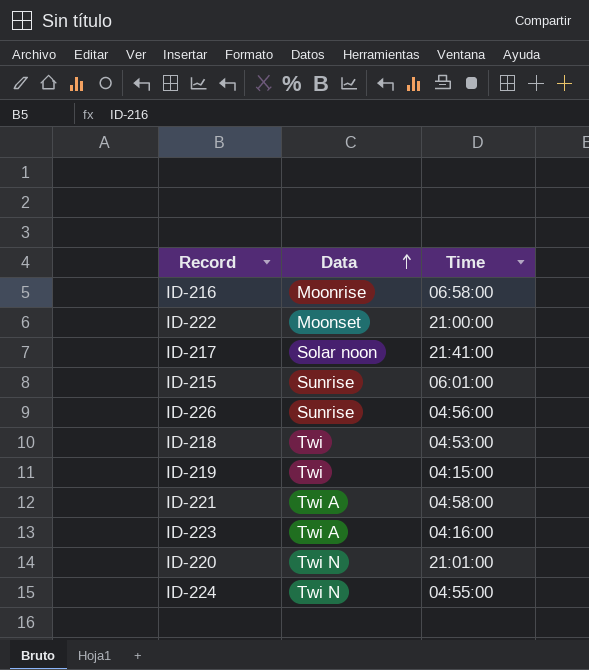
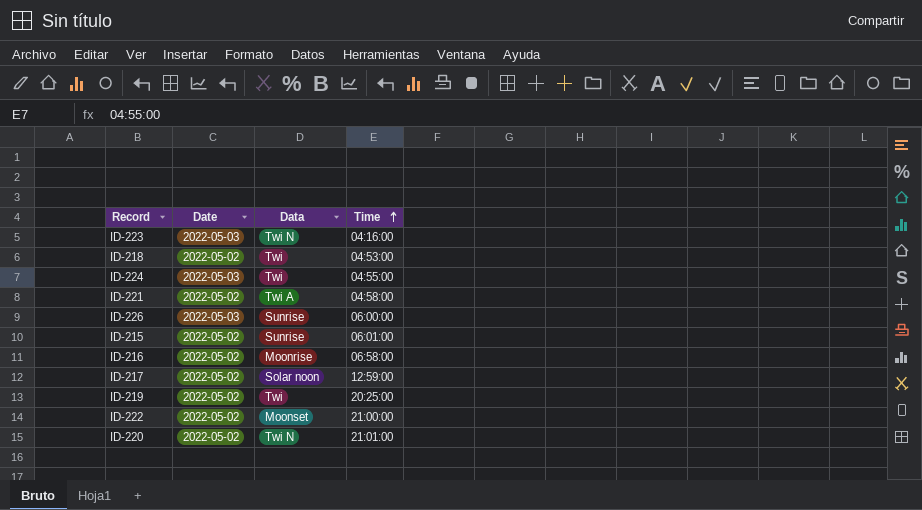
row order: Data ascending -> Time ascending
column Date | position: none -> 2
ID-223 | Data: Twi A -> Twi N
ID-224 | Data: Twi N -> Twi
ID-226 | Time: 04:56:00 -> 06:00:00
ID-217 | Time: 21:41:00 -> 12:59:00
ID-219 | Time: 04:15:00 -> 20:25:00

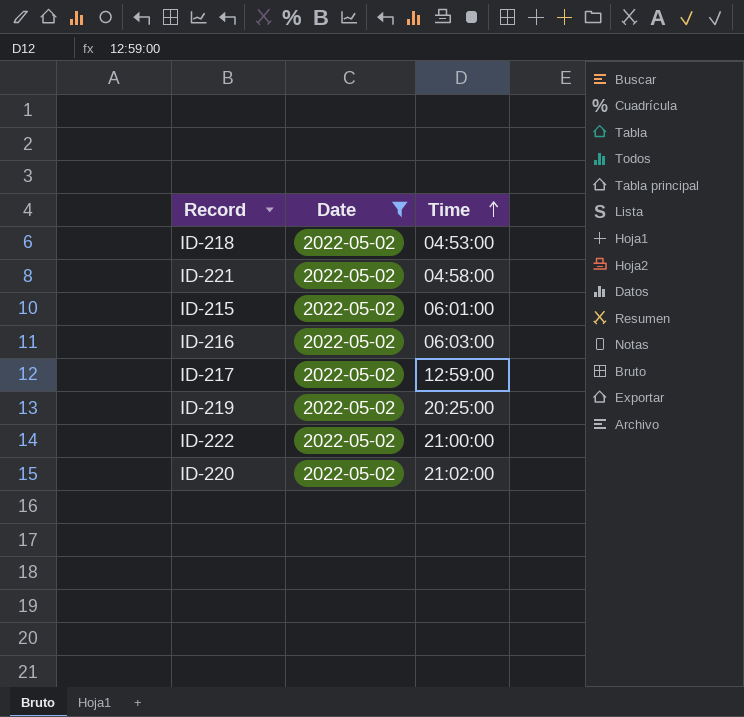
filter: none -> Date = 2022-05-02
column Data | position: 3 -> none
ID-216 | Time: 06:58:00 -> 06:03:00
ID-220 | Time: 21:01:00 -> 21:02:00

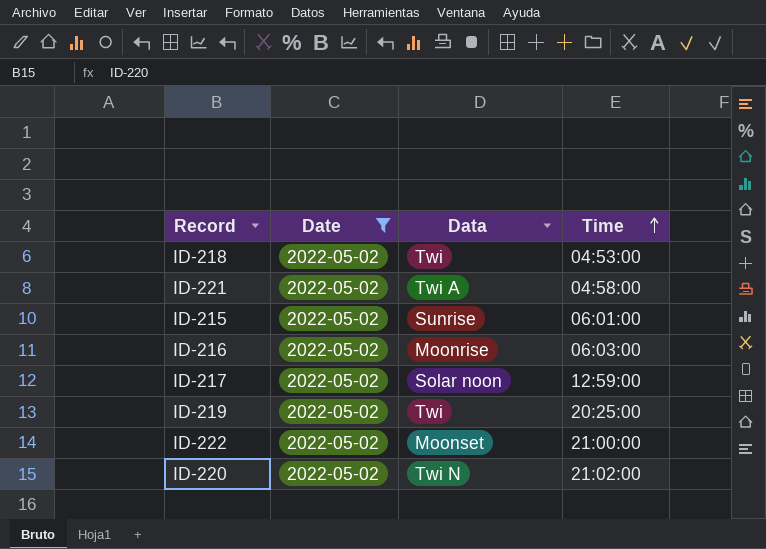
column Data | position: none -> 3

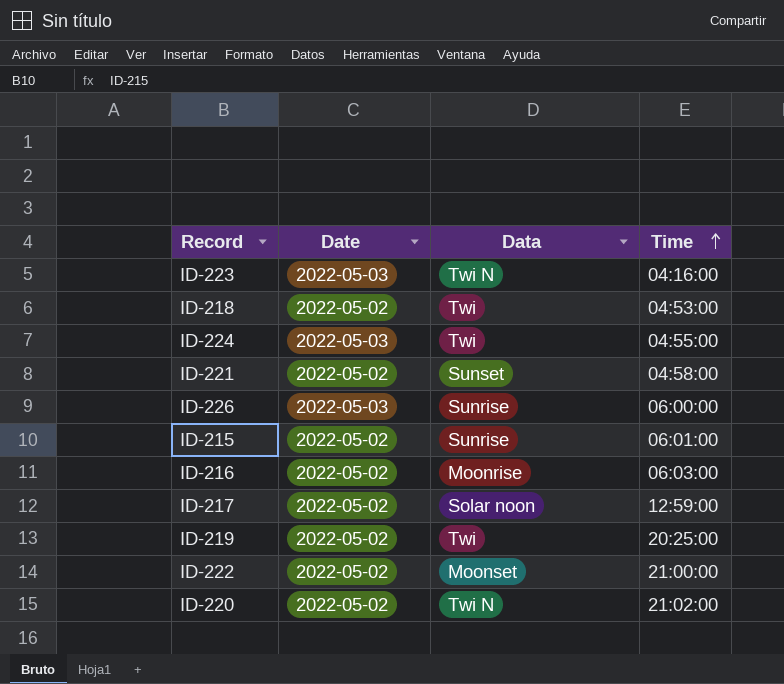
filter: Date = 2022-05-02 -> none
ID-221 | Data: Twi A -> Sunset

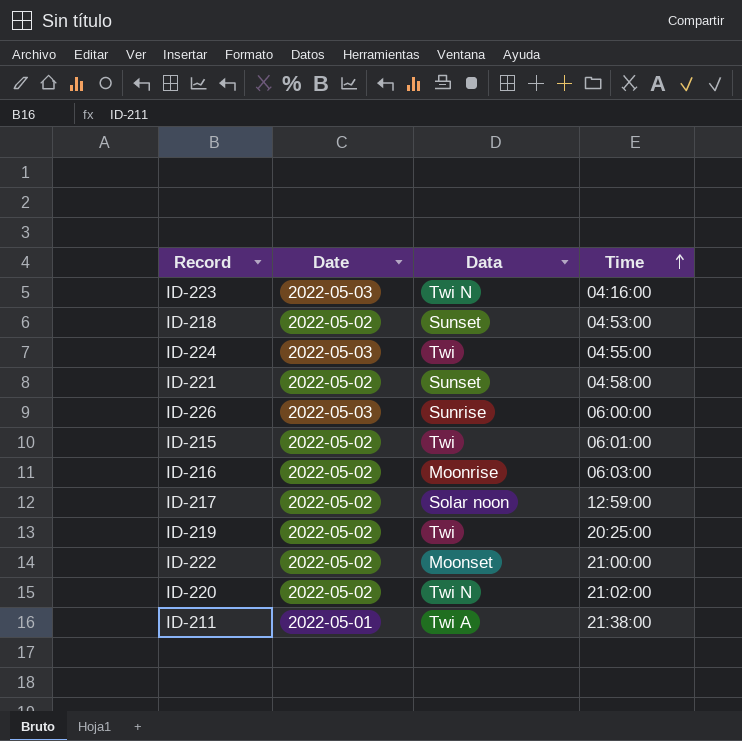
ID-218 | Data: Twi -> Sunset
ID-215 | Data: Sunrise -> Twi
row ID-211: none -> 2022-05-01 | Twi A | 21:38:00

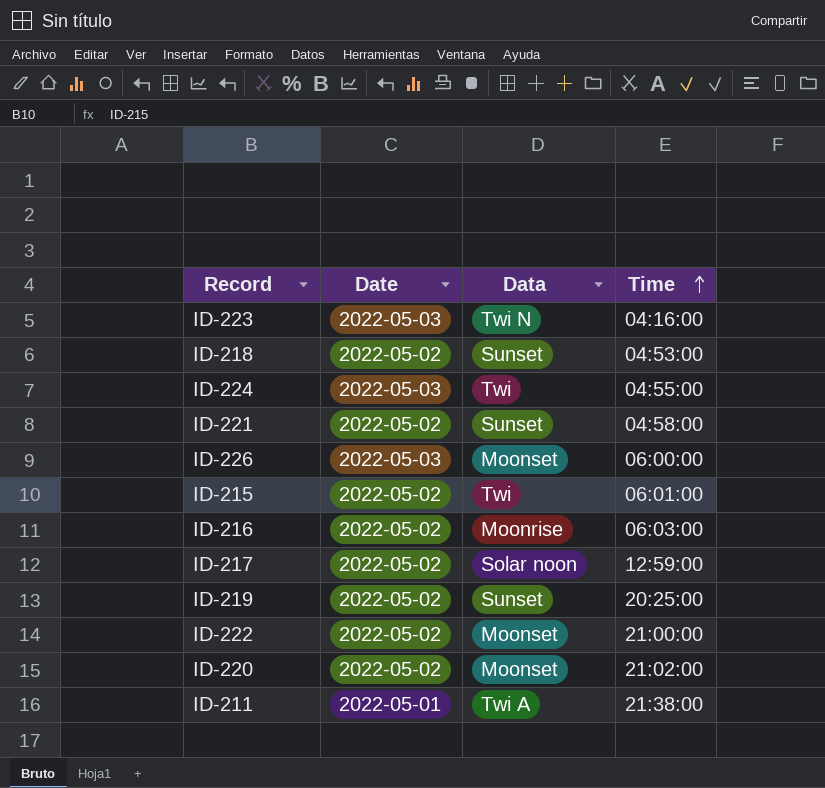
ID-226 | Data: Sunrise -> Moonset
ID-219 | Data: Twi -> Sunset
ID-220 | Data: Twi N -> Moonset

